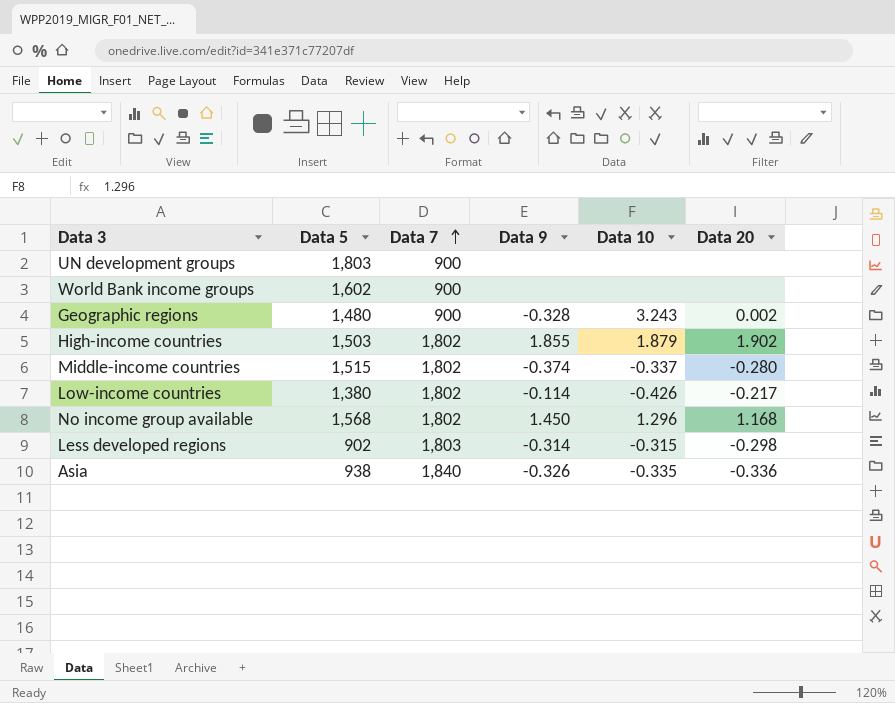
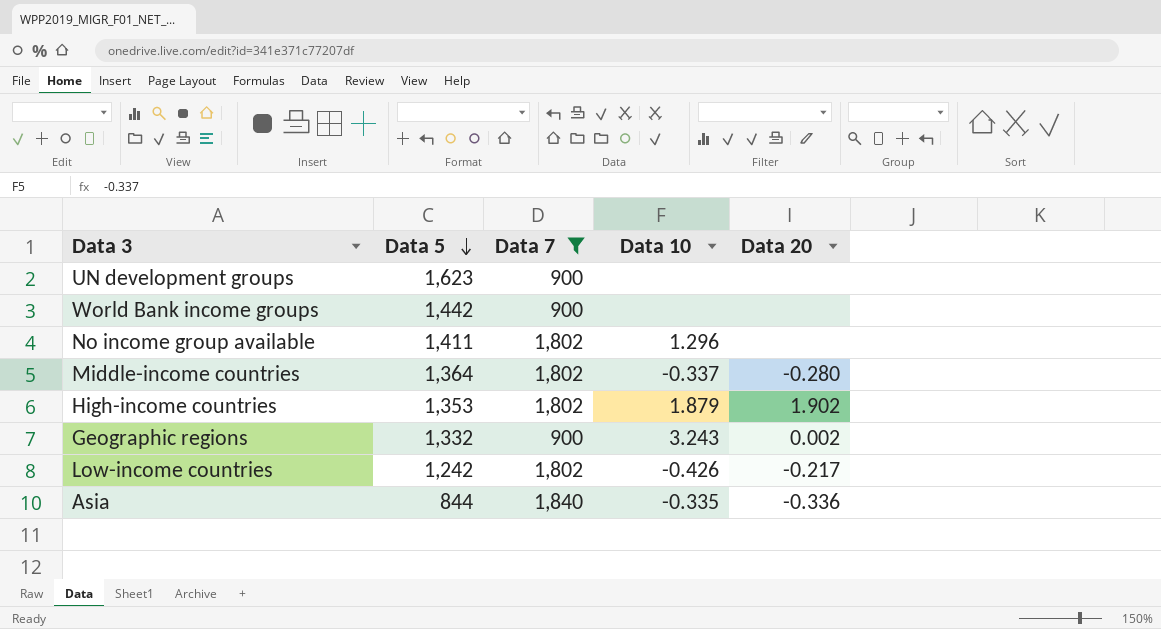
filter: none -> Data 7 != 1,803
row order: Data 7 ascending -> Data 5 descending
column Data 9 | position: 4 -> none
UN development groups | Data 5: 1,803 -> 1,623
World Bank income groups | Data 5: 1,602 -> 1,442
No income group available | Data 5: 1,568 -> 1,411
No income group available | Data 20: 1.168 -> none
Middle-income countries | Data 5: 1,515 -> 1,364
High-income countries | Data 5: 1,503 -> 1,353
Geographic regions | Data 5: 1,480 -> 1,332
Low-income countries | Data 5: 1,380 -> 1,242
Asia | Data 5: 938 -> 844

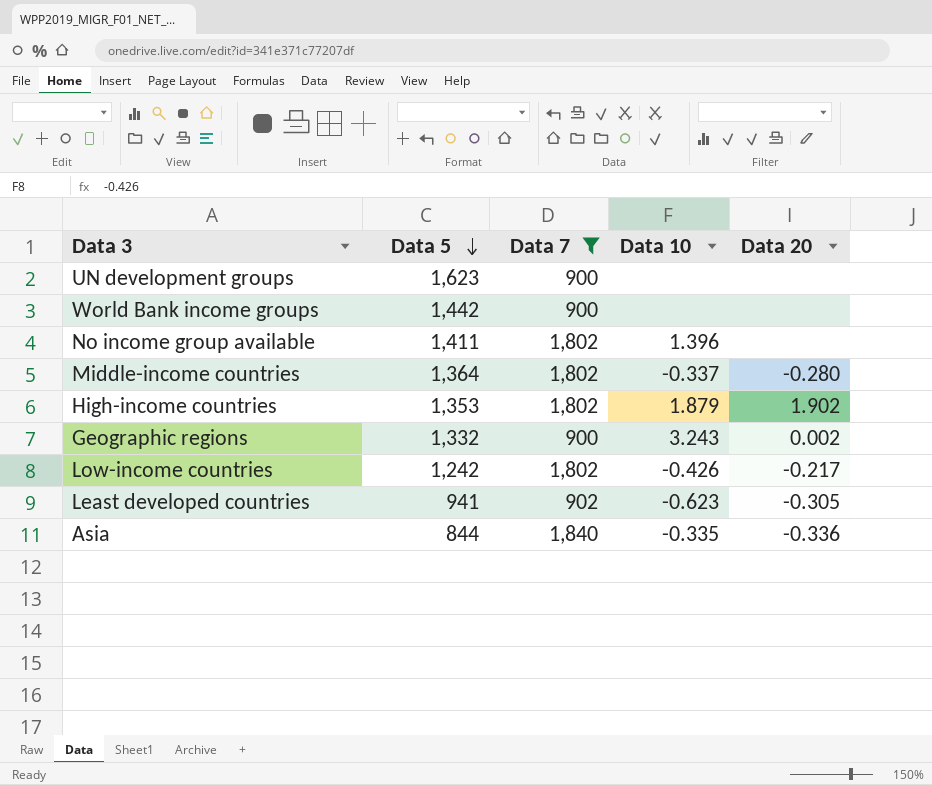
No income group available | Data 10: 1.296 -> 1.396
row Least developed countries: none -> 941 | 902 | -0.623 | -0.305

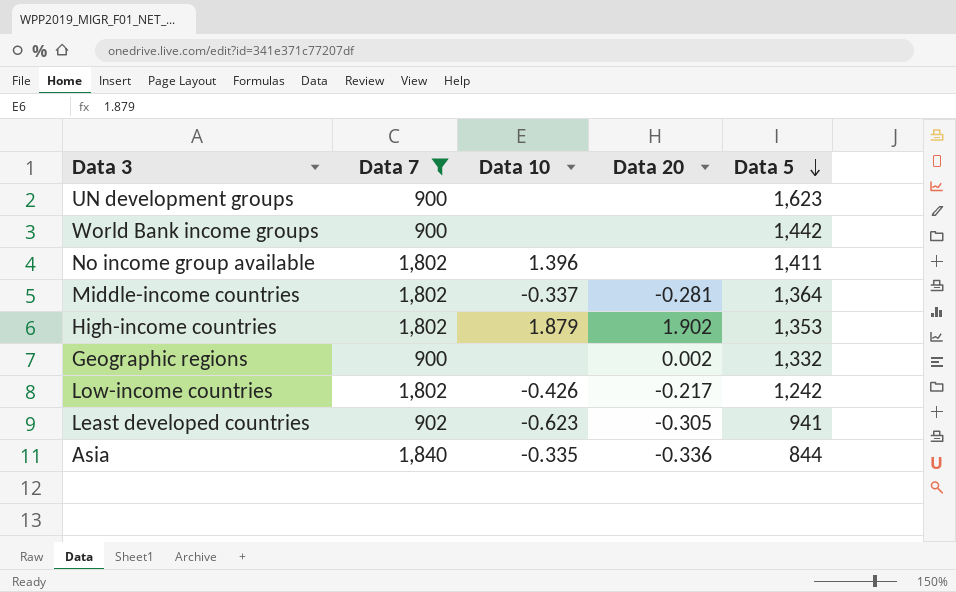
column Data 5 | position: 2 -> 5
Middle-income countries | Data 20: -0.280 -> -0.281
Geographic regions | Data 10: 3.243 -> none

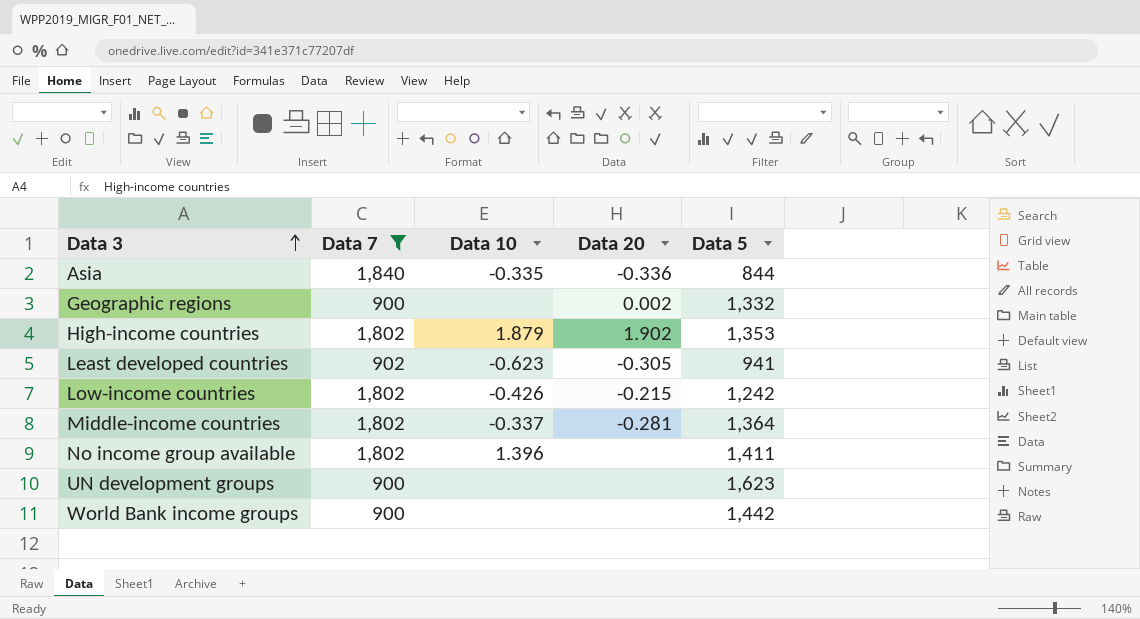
row order: Data 5 descending -> Data 3 ascending
Low-income countries | Data 20: -0.217 -> -0.215

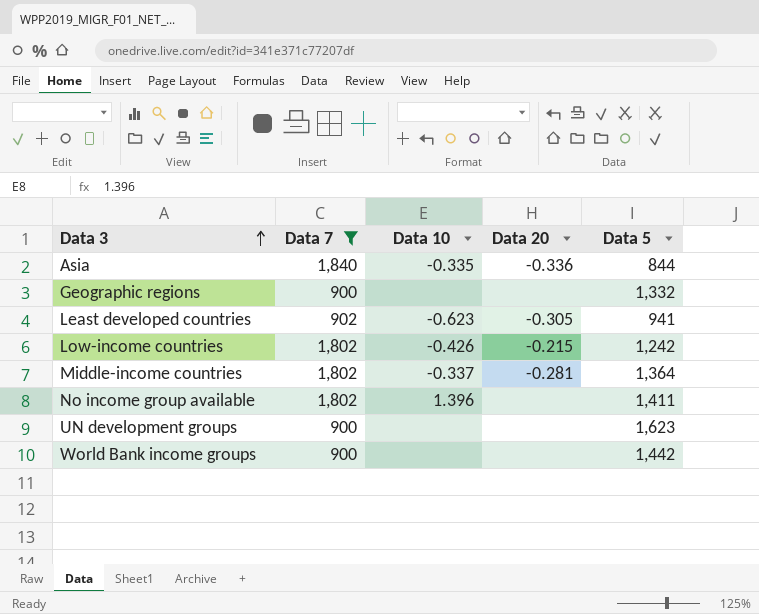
row High-income countries: 1,802 | 1.879 | 1.902 | 1,353 -> none
Geographic regions | Data 20: 0.002 -> none

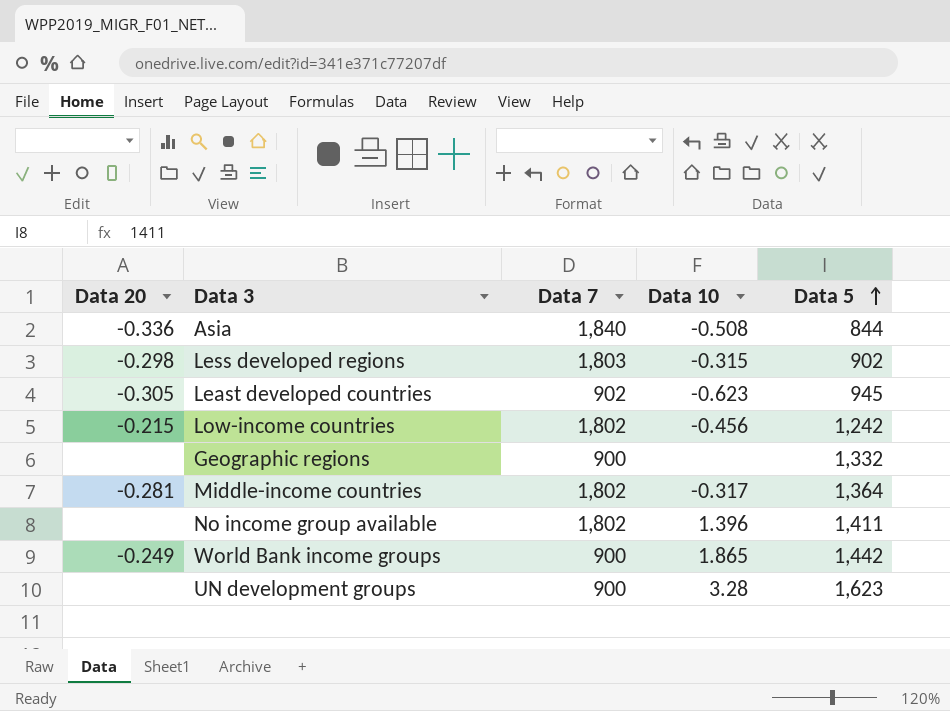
filter: Data 7 != 1,803 -> none
row order: Data 3 ascending -> Data 5 ascending
column Data 20 | position: 4 -> 1
Asia | Data 10: -0.335 -> -0.508
Least developed countries | Data 5: 941 -> 945
Low-income countries | Data 10: -0.426 -> -0.456
Middle-income countries | Data 10: -0.337 -> -0.317
World Bank income groups | Data 20: none -> -0.249
World Bank income groups | Data 10: none -> 1.865
UN development groups | Data 10: none -> 3.28

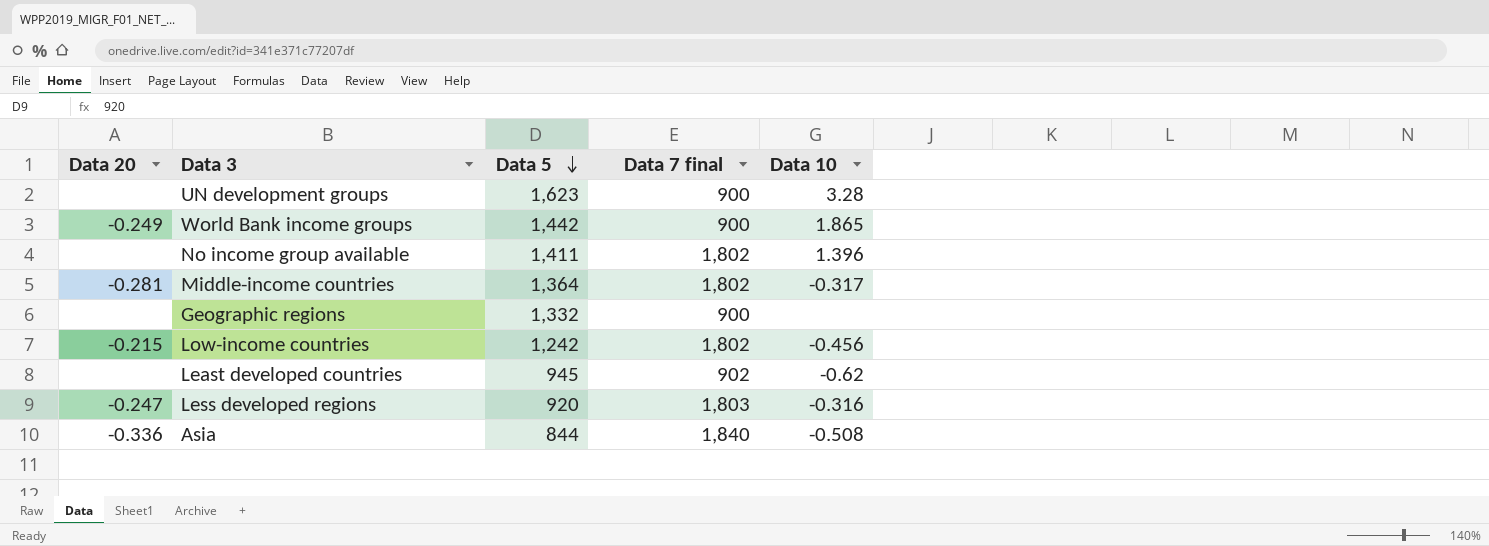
row order: Data 5 ascending -> Data 5 descending
column Data 5 | position: 5 -> 3
column name: Data 7 -> Data 7 final
Least developed countries | Data 20: -0.305 -> none
Least developed countries | Data 10: -0.623 -> -0.62
Less developed regions | Data 20: -0.298 -> -0.247
Less developed regions | Data 5: 902 -> 920
Less developed regions | Data 10: -0.315 -> -0.316

